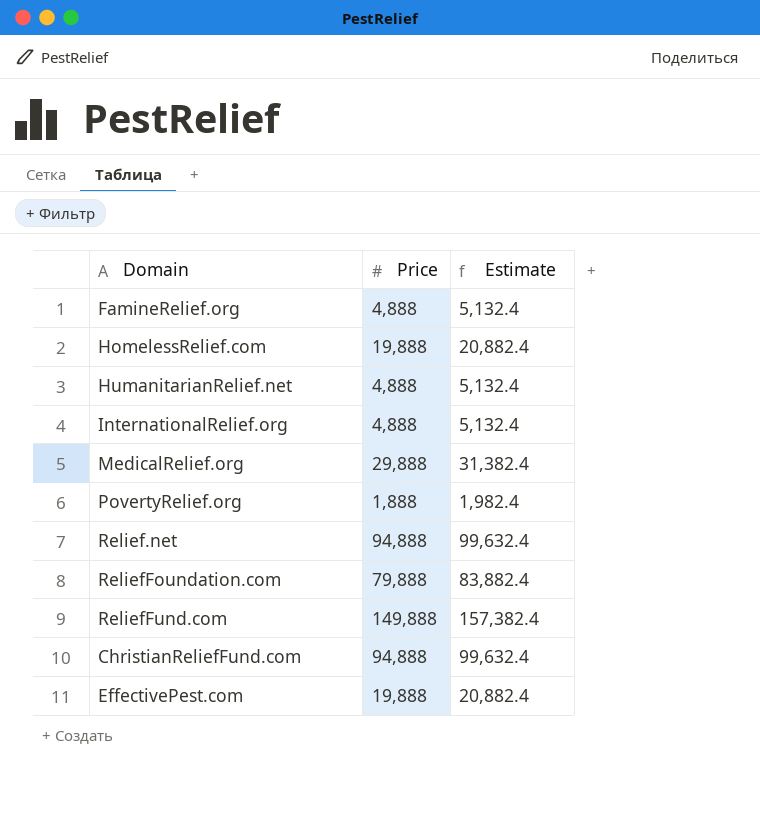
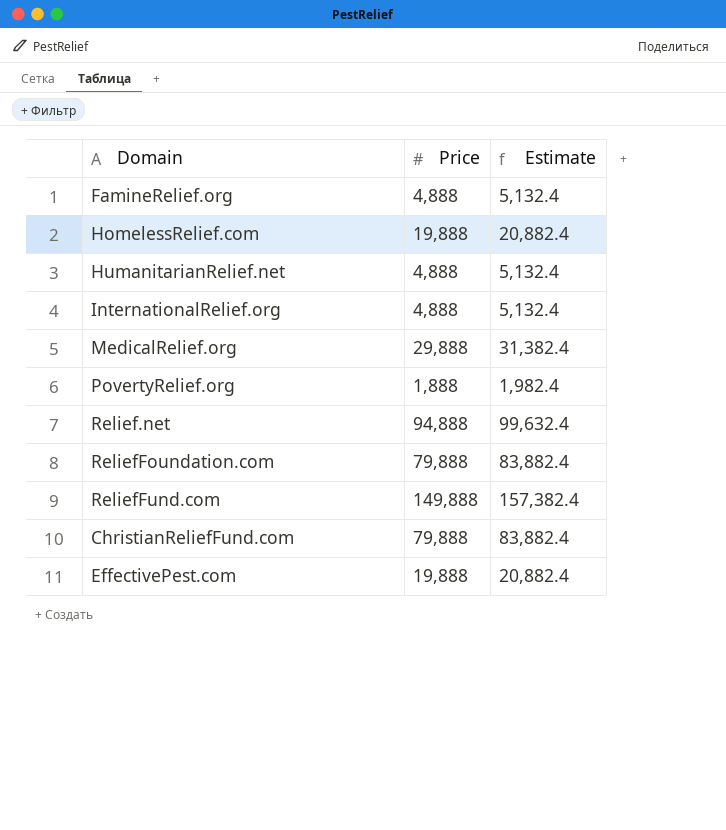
ChristianReliefFund.com | Price: 94,888 -> 79,888
ChristianReliefFund.com | Estimate: 99,632.4 -> 83,882.4

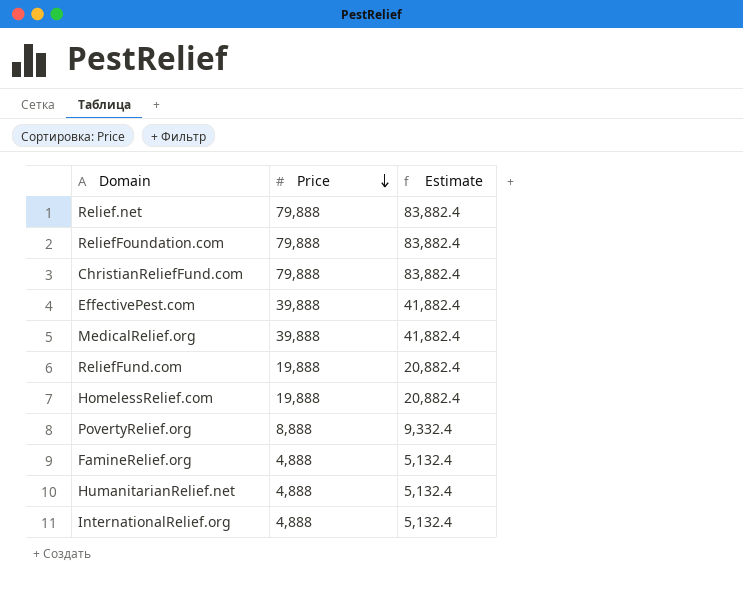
row order: none -> Price descending
Relief.net | Price: 94,888 -> 79,888
Relief.net | Estimate: 99,632.4 -> 83,882.4
EffectivePest.com | Price: 19,888 -> 39,888
EffectivePest.com | Estimate: 20,882.4 -> 41,882.4
MedicalRelief.org | Price: 29,888 -> 39,888
MedicalRelief.org | Estimate: 31,382.4 -> 41,882.4
ReliefFund.com | Price: 149,888 -> 19,888
ReliefFund.com | Estimate: 157,382.4 -> 20,882.4
PovertyRelief.org | Price: 1,888 -> 8,888
PovertyRelief.org | Estimate: 1,982.4 -> 9,332.4

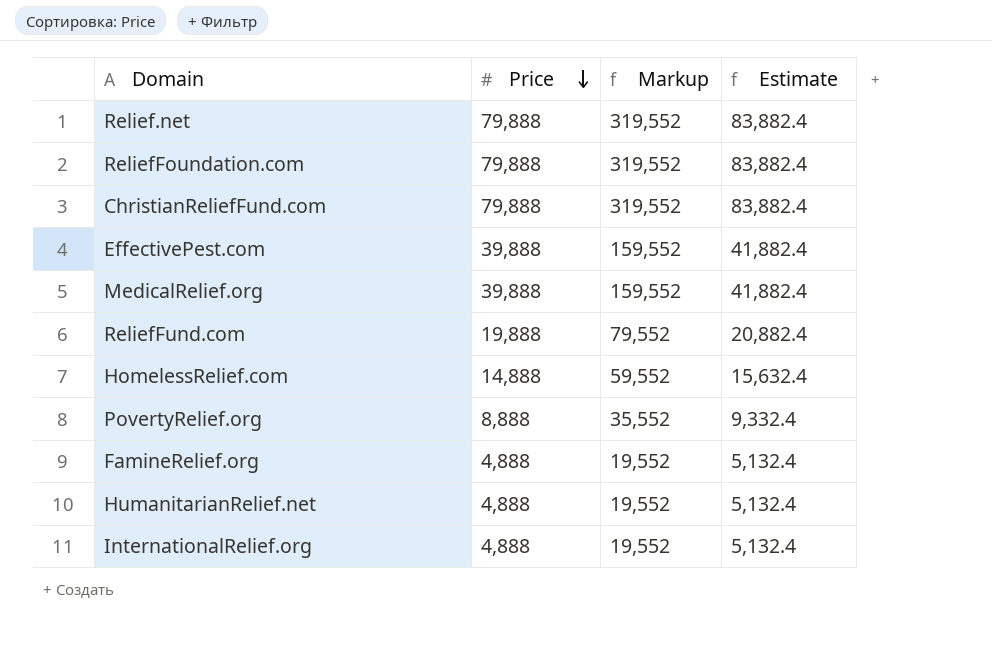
column Markup | formula: none -> [Price] * 4
HomelessRelief.com | Price: 19,888 -> 14,888
HomelessRelief.com | Estimate: 20,882.4 -> 15,632.4

